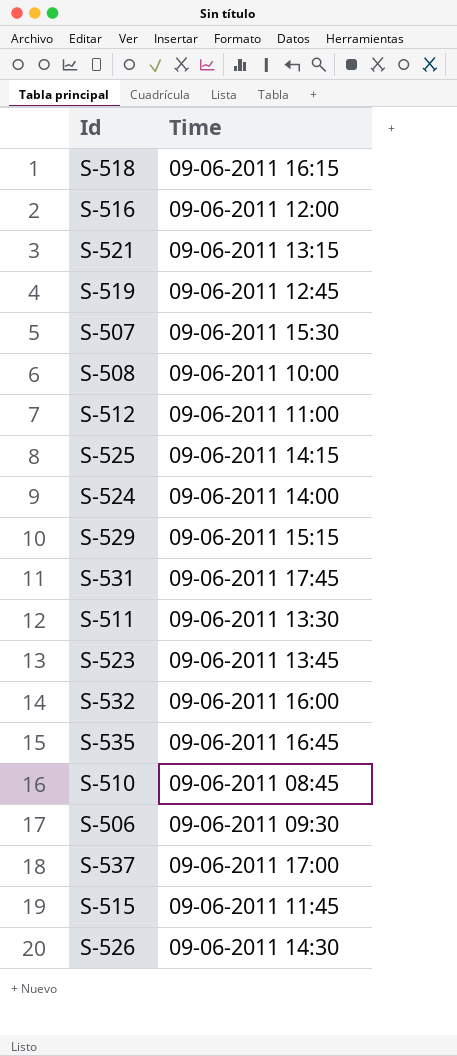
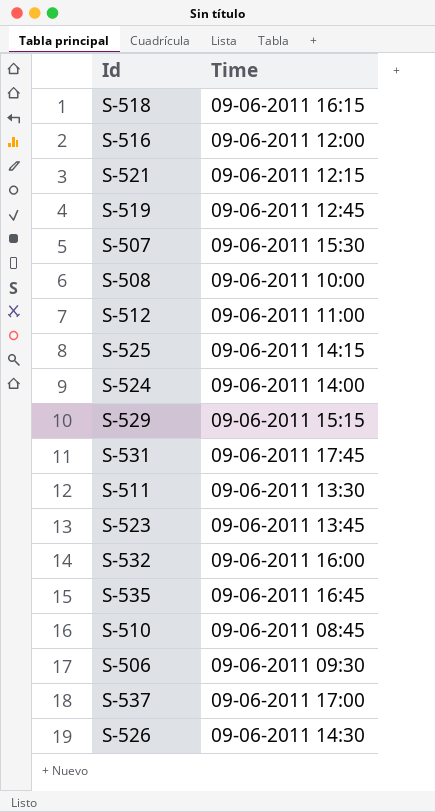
row S-515: 09-06-2011 11:45 -> none
S-521 | Time: 09-06-2011 13:15 -> 09-06-2011 12:15

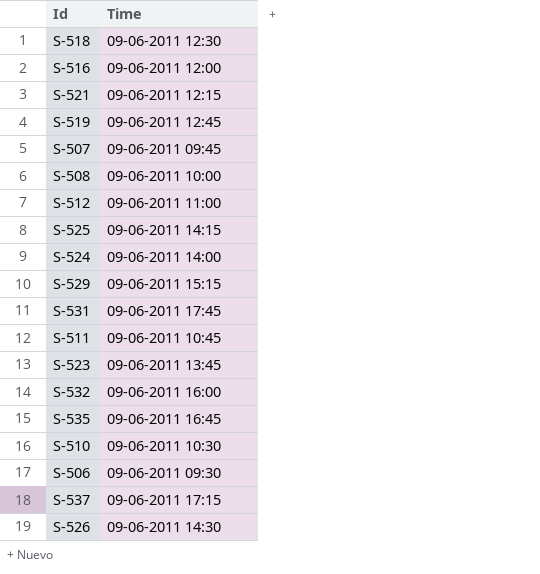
S-518 | Time: 09-06-2011 16:15 -> 09-06-2011 12:30
S-507 | Time: 09-06-2011 15:30 -> 09-06-2011 09:45
S-511 | Time: 09-06-2011 13:30 -> 09-06-2011 10:45
S-510 | Time: 09-06-2011 08:45 -> 09-06-2011 10:30
S-537 | Time: 09-06-2011 17:00 -> 09-06-2011 17:15

